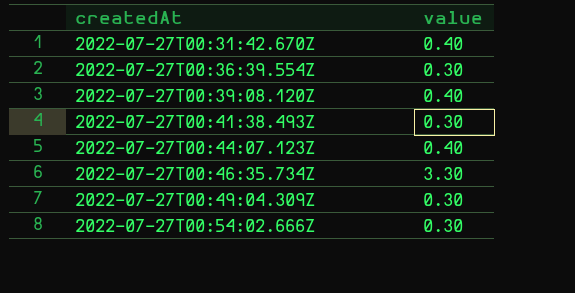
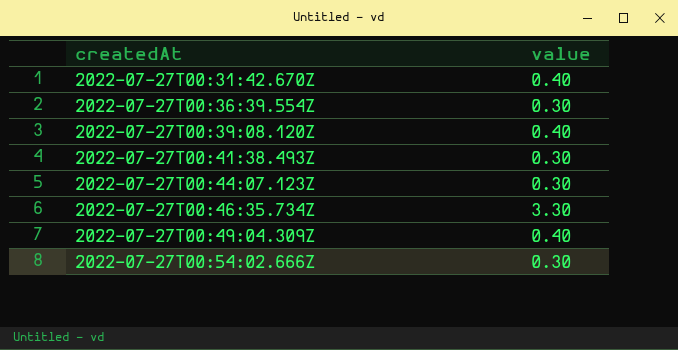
2022-07-27T00:44:07.123Z | value: 0.40 -> 0.30
2022-07-27T00:49:04.309Z | value: 0.30 -> 0.40

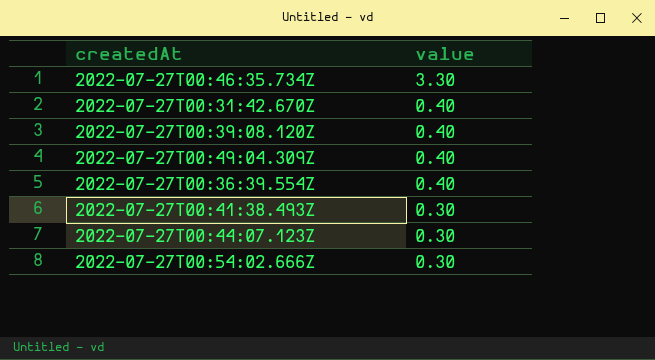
row order: createdAt ascending -> value descending
2022-07-27T00:36:39.554Z | value: 0.30 -> 0.40

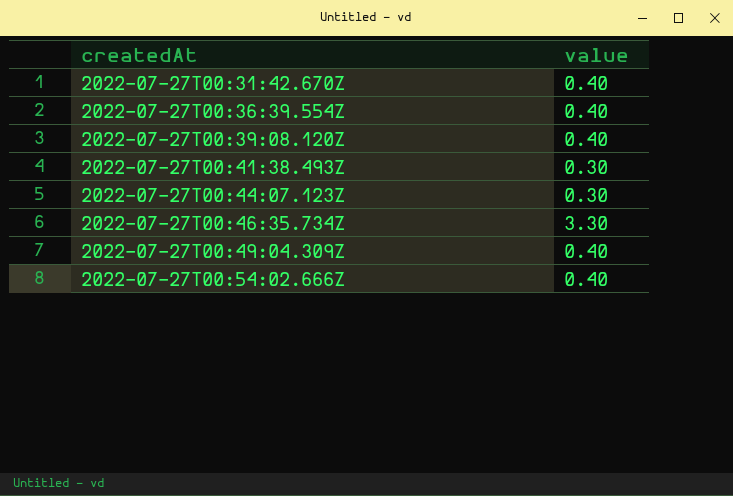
row order: value descending -> createdAt ascending
2022-07-27T00:54:02.666Z | value: 0.30 -> 0.40

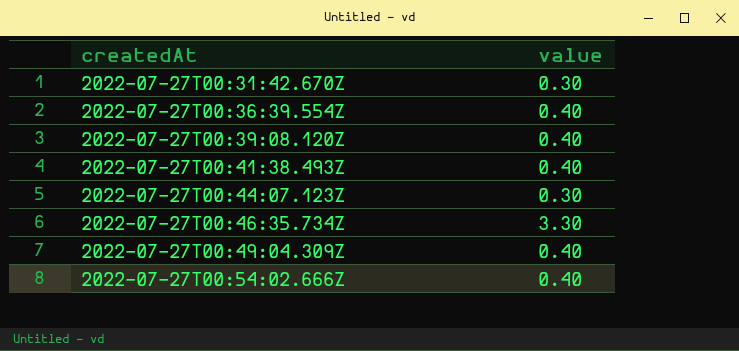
2022-07-27T00:31:42.670Z | value: 0.40 -> 0.30
2022-07-27T00:41:38.493Z | value: 0.30 -> 0.40

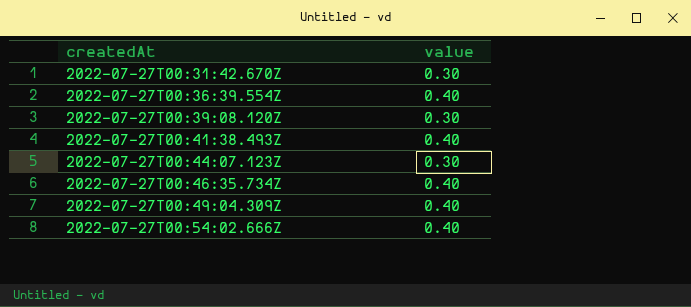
2022-07-27T00:39:08.120Z | value: 0.40 -> 0.30
2022-07-27T00:46:35.734Z | value: 3.30 -> 0.40

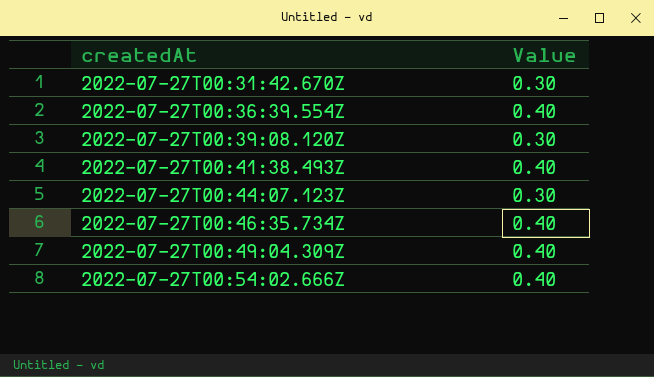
column name: value -> Value

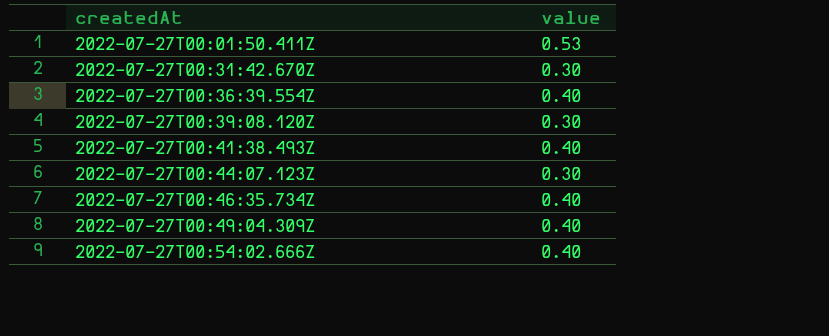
column name: Value -> value
row 2022-07-27T00:01:50.411Z: none -> 0.53

